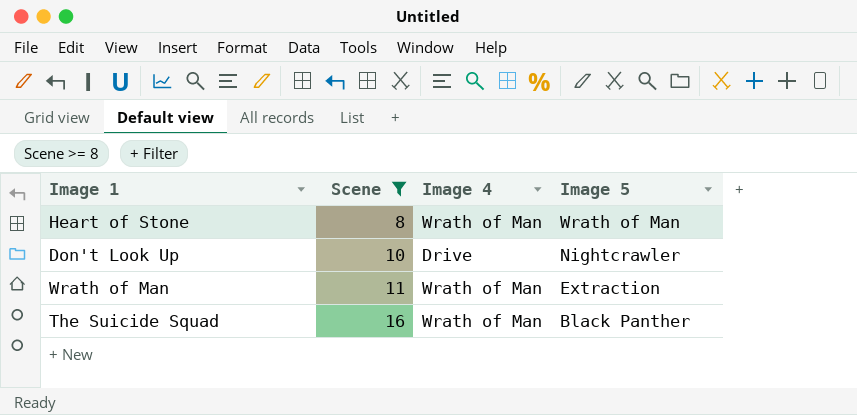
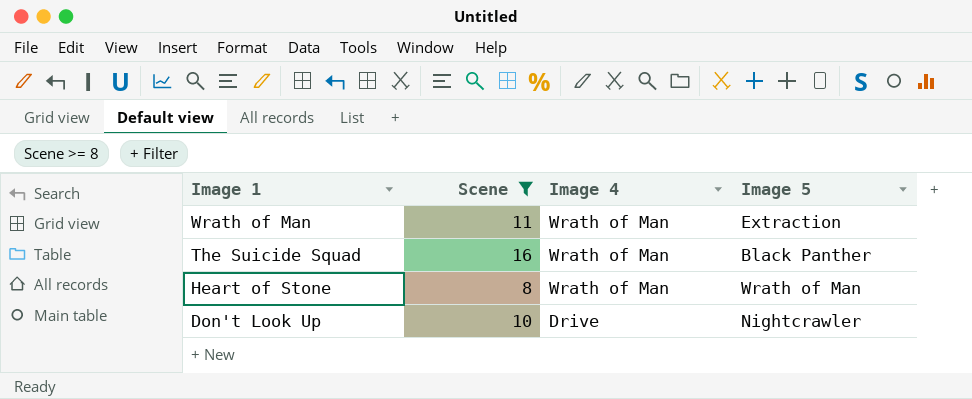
row order: Scene ascending -> Image 1 descending

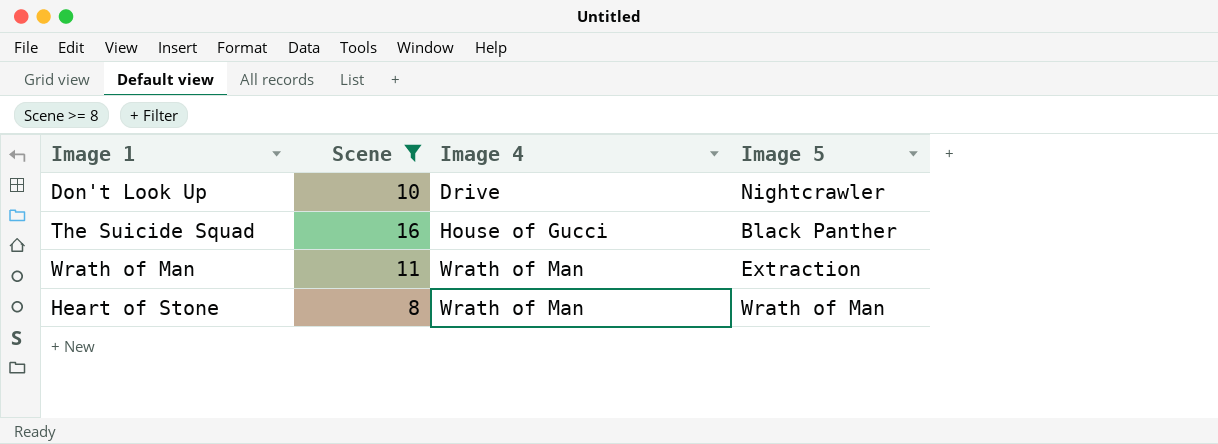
row order: Image 1 descending -> Image 4 ascending
The Suicide Squad | Image 4: Wrath of Man -> House of Gucci

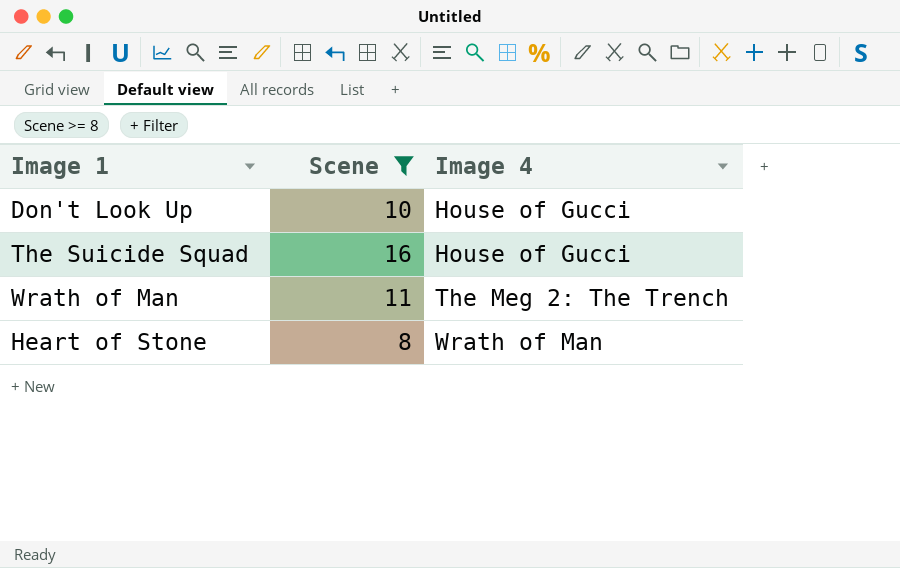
column Image 5 | position: 4 -> none
Don't Look Up | Image 4: Drive -> House of Gucci
Wrath of Man | Image 4: Wrath of Man -> The Meg 2: The Trench

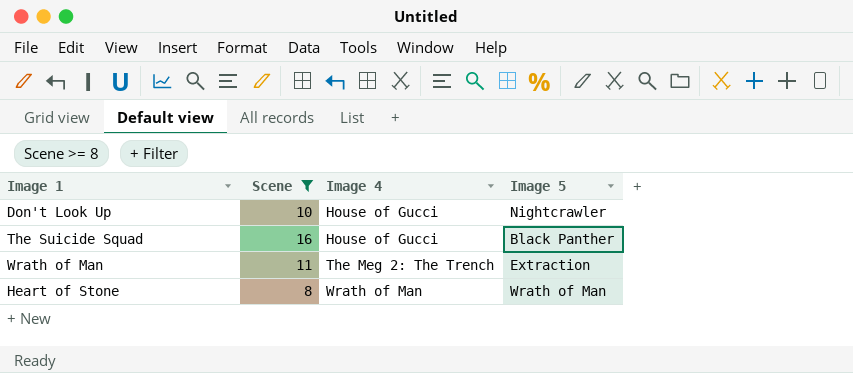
column Image 5 | position: none -> 4

